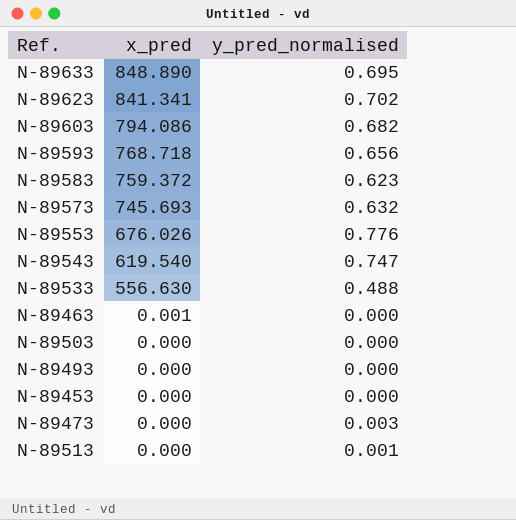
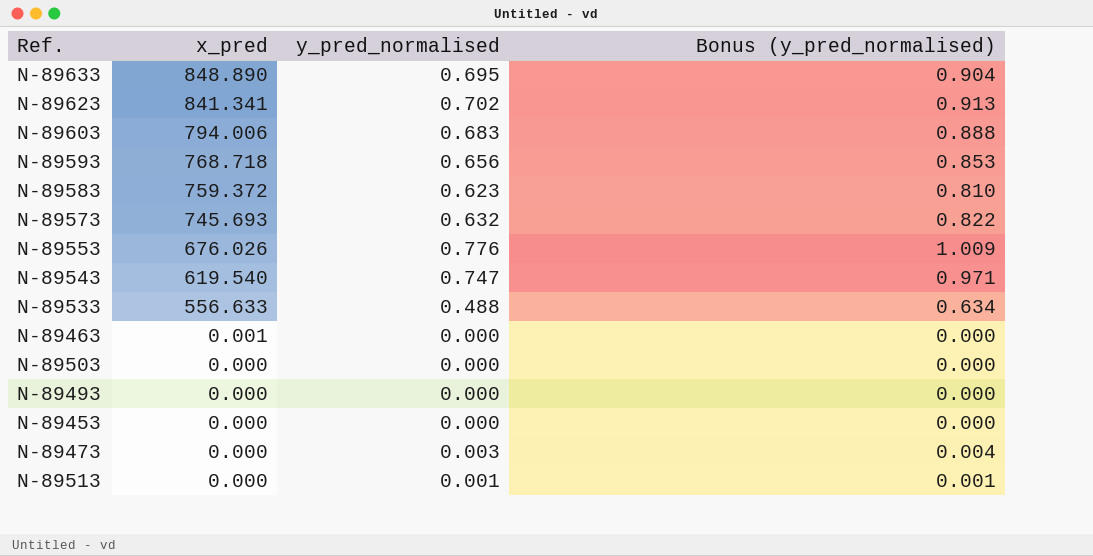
column Bonus (y_pred_normalised) | formula: none -> [y_pred_normalised] * 1.3
N-89603 | x_pred: 794.086 -> 794.006
N-89603 | y_pred_normalised: 0.682 -> 0.683
N-89533 | x_pred: 556.630 -> 556.633

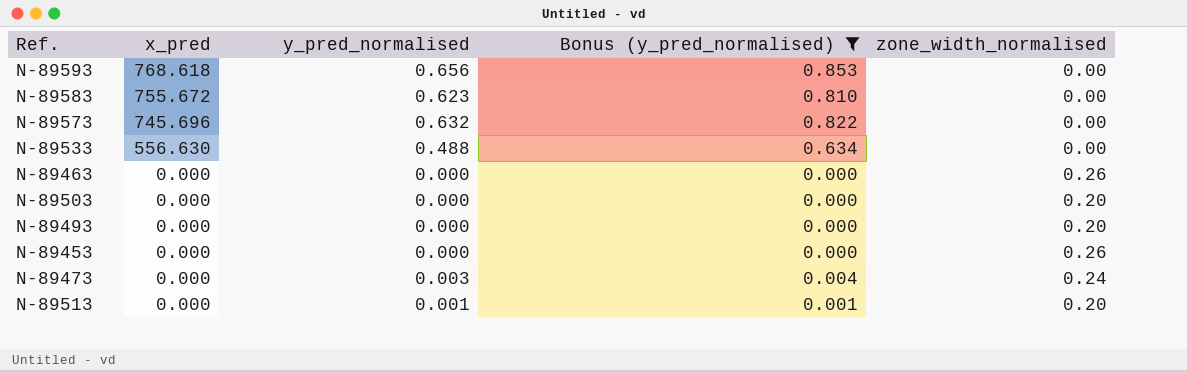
filter: none -> Bonus (y_pred_normalised) <= 0.853
column zone_width_normalised | position: none -> 5
N-89593 | x_pred: 768.718 -> 768.618
N-89583 | x_pred: 759.372 -> 755.672
N-89573 | x_pred: 745.693 -> 745.696
N-89533 | x_pred: 556.633 -> 556.630
N-89463 | x_pred: 0.001 -> 0.000

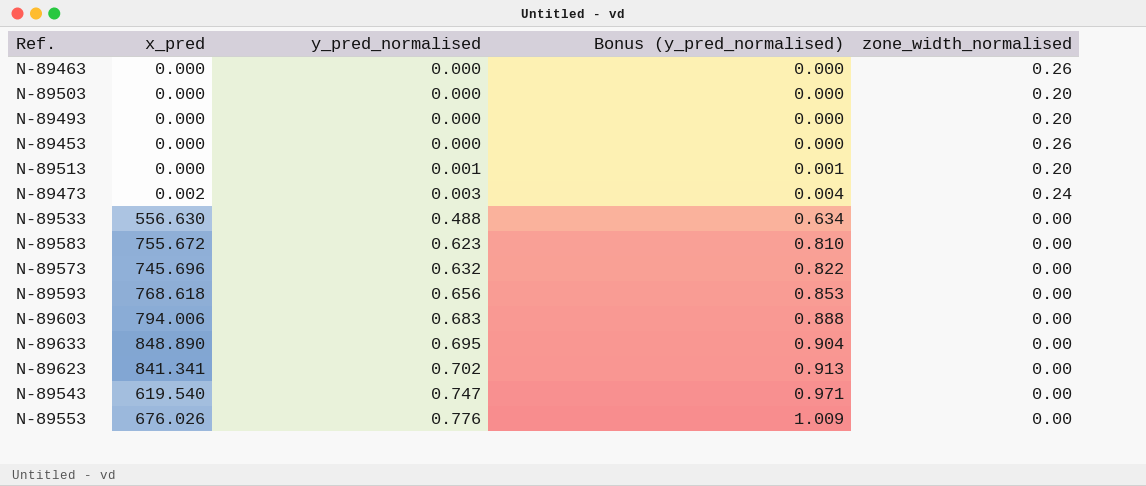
filter: Bonus (y_pred_normalised) <= 0.853 -> none
row order: x_pred descending -> y_pred_normalised ascending
N-89473 | x_pred: 0.000 -> 0.002

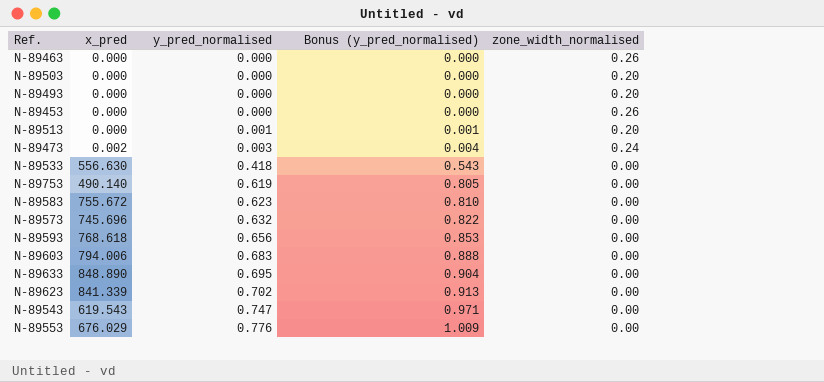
N-89533 | y_pred_normalised: 0.488 -> 0.418
N-89533 | Bonus (y_pred_normalised): 0.634 -> 0.543
row N-89753: none -> 490.140 | 0.619 | 0.805 | 0.00
N-89623 | x_pred: 841.341 -> 841.339
N-89543 | x_pred: 619.540 -> 619.543
N-89553 | x_pred: 676.026 -> 676.029

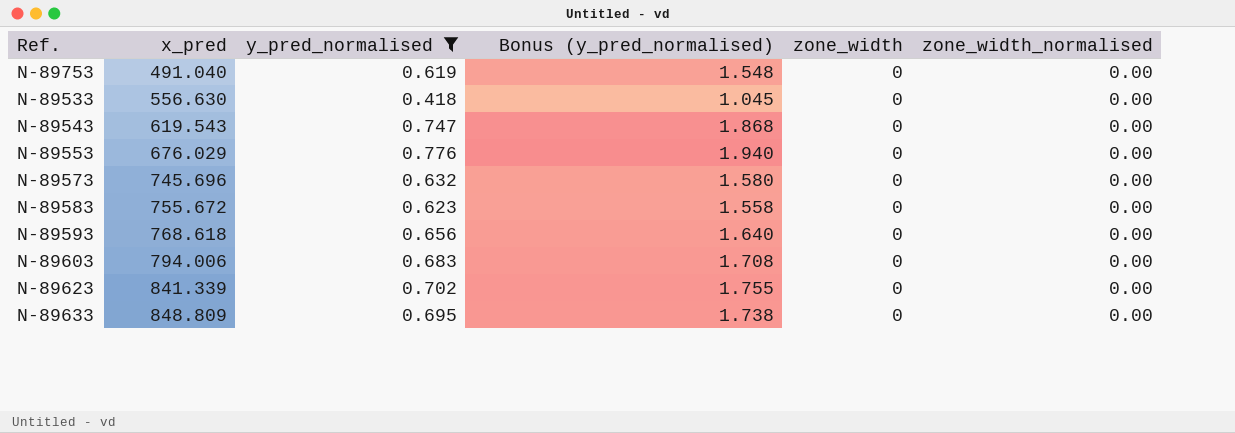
filter: none -> y_pred_normalised >= 0.418
row order: y_pred_normalised ascending -> x_pred ascending
column Bonus (y_pred_normalised) | formula: [y_pred_normalised] * 1.3 -> [y_pred_normalised] * 2.5
column zone_width | position: none -> 5
N-89753 | x_pred: 490.140 -> 491.040
N-89633 | x_pred: 848.890 -> 848.809

